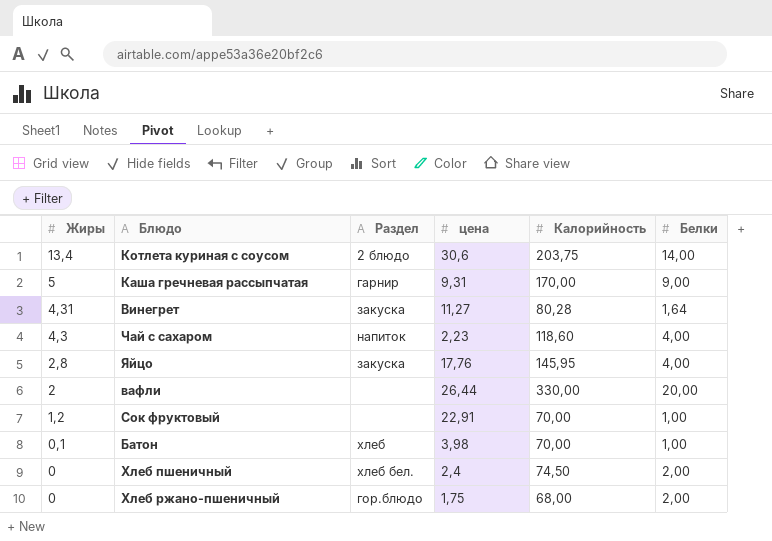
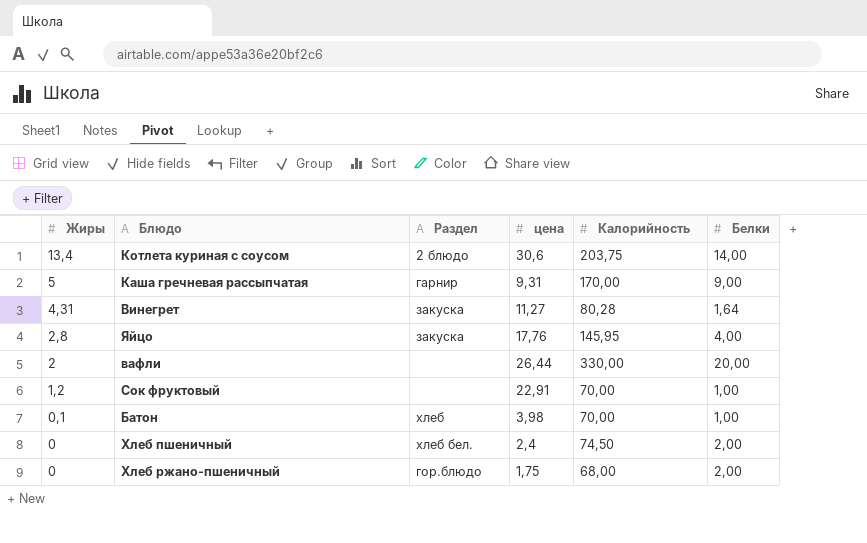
row Чай с сахаром: 4,3 | напиток | 2,23 | 118,60 | 4,00 -> none

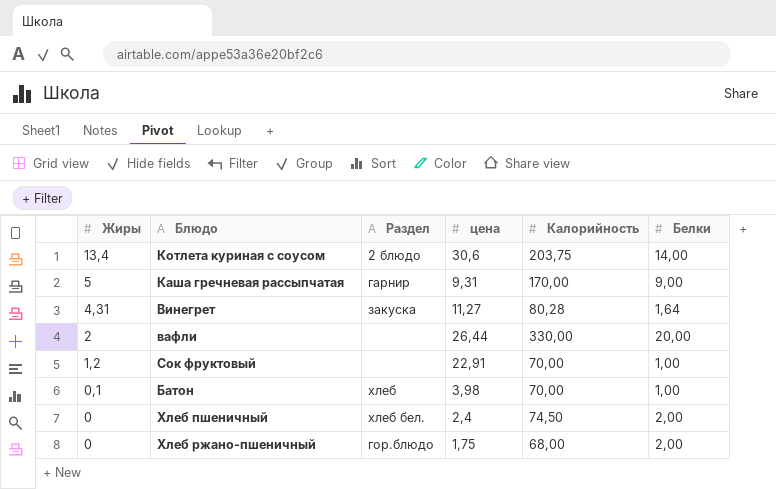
row Яйцо: 2,8 | закуска | 17,76 | 145,95 | 4,00 -> none

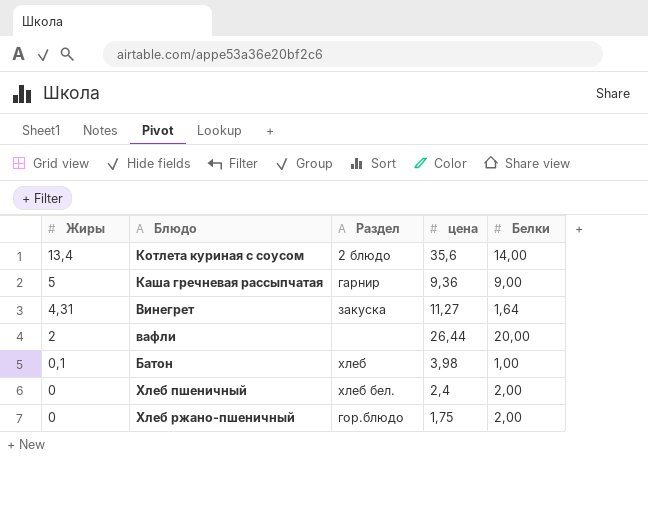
column Калорийность | position: 5 -> none
row Сок фруктовый: 1,2 | none | 22,91 | 70,00 | 1,00 -> none
Котлета куриная с соусом | цена: 30,6 -> 35,6
Каша гречневая рассыпчатая | цена: 9,31 -> 9,36

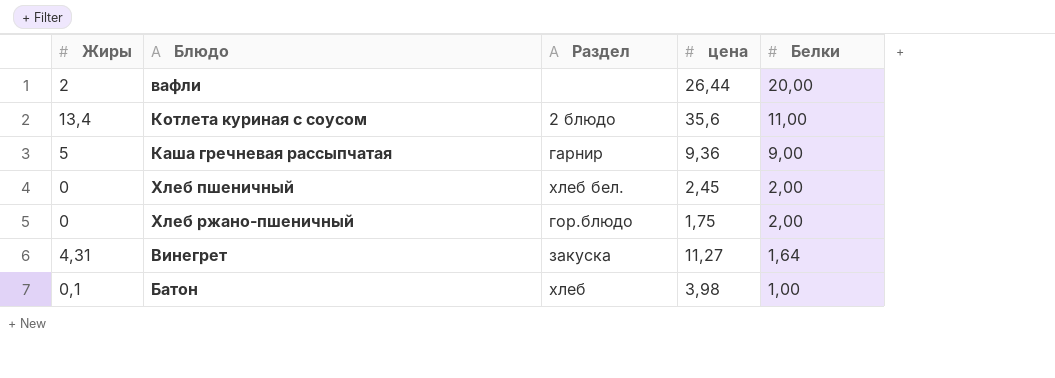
row order: Жиры descending -> Белки descending
Котлета куриная с соусом | Белки: 14,00 -> 11,00
Хлеб пшеничный | цена: 2,4 -> 2,45

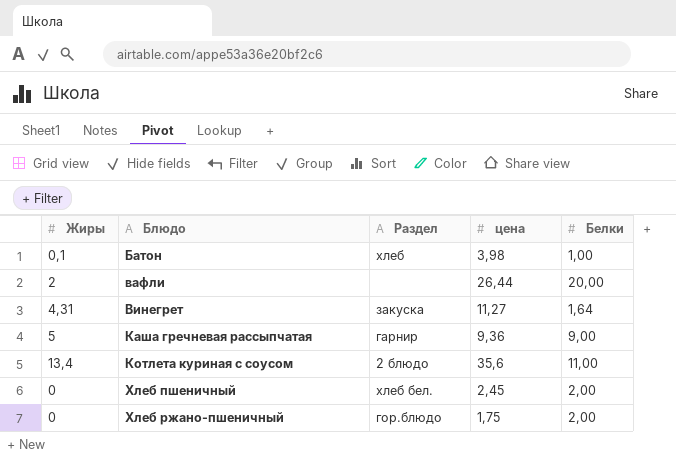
row order: Белки descending -> Блюдо ascending

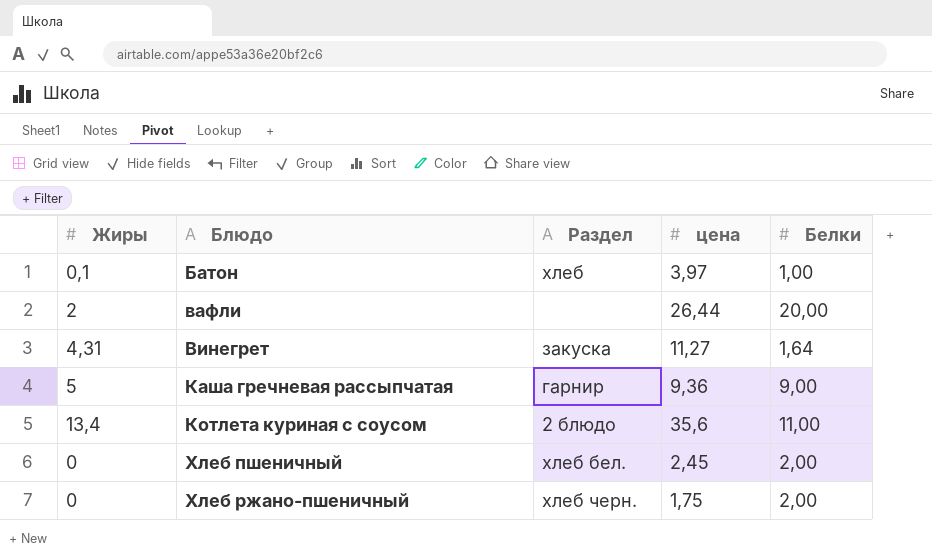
Батон | цена: 3,98 -> 3,97
Хлеб ржано-пшеничный | Раздел: гор.блюдо -> хлеб черн.

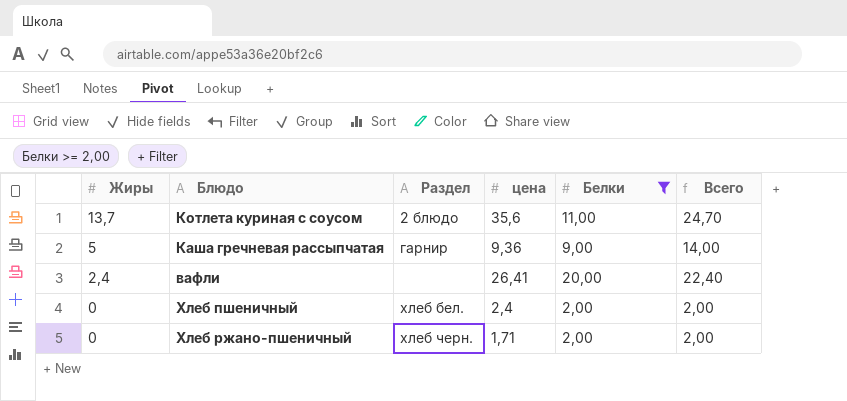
filter: none -> Белки >= 2,00
row order: Блюдо ascending -> Жиры descending
column Всего | formula: none -> [Жиры] + [Белки]
Котлета куриная с соусом | Жиры: 13,4 -> 13,7
вафли | Жиры: 2 -> 2,4
вафли | цена: 26,44 -> 26,41
Хлеб пшеничный | цена: 2,45 -> 2,4
Хлеб ржано-пшеничный | цена: 1,75 -> 1,71

